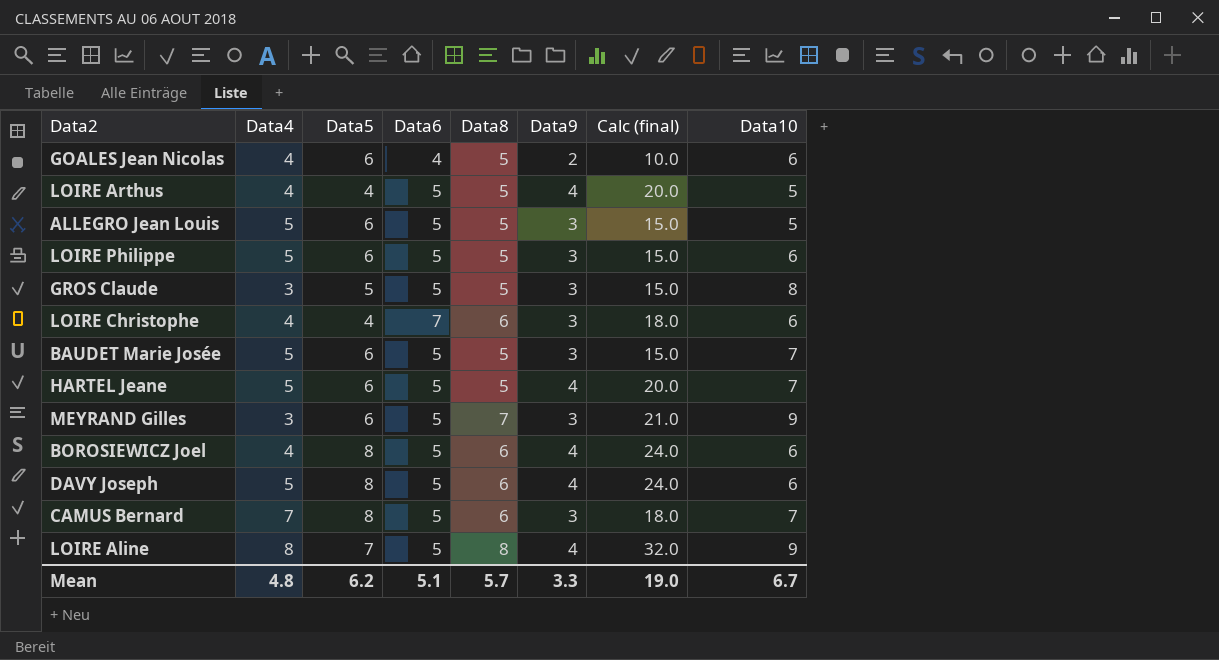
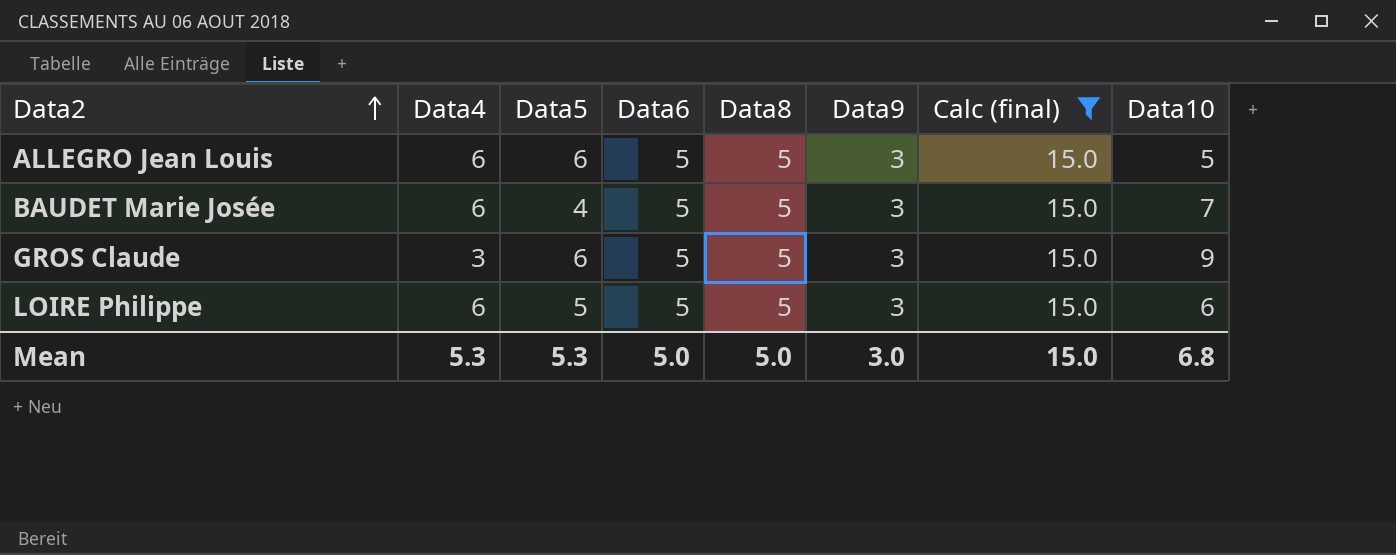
filter: none -> Calc (final) = 15.0
row order: none -> Data2 ascending
ALLEGRO Jean Louis | Data4: 5 -> 6
BAUDET Marie Josée | Data4: 5 -> 6
BAUDET Marie Josée | Data5: 6 -> 4
GROS Claude | Data5: 5 -> 6
GROS Claude | Data10: 8 -> 9
LOIRE Philippe | Data4: 5 -> 6
LOIRE Philippe | Data5: 6 -> 5
Mean | Data4: 4.8 -> 5.3
Mean | Data5: 6.2 -> 5.3
Mean | Data6: 5.1 -> 5.0
Mean | Data8: 5.7 -> 5.0
Mean | Data9: 3.3 -> 3.0
Mean | Calc (final): 19.0 -> 15.0
Mean | Data10: 6.7 -> 6.8

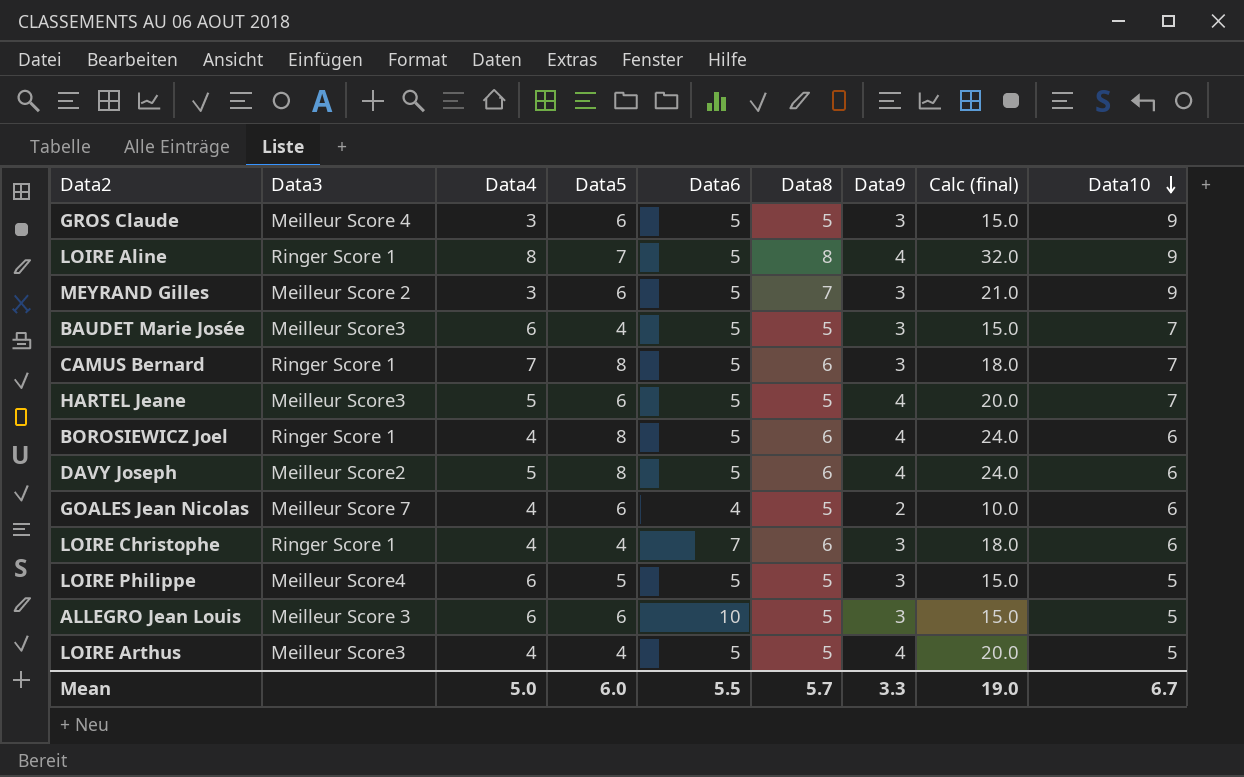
filter: Calc (final) = 15.0 -> none
row order: Data2 ascending -> Data10 descending
column Data3 | position: none -> 2
LOIRE Philippe | Data10: 6 -> 5
ALLEGRO Jean Louis | Data6: 5 -> 10
Mean | Data4: 5.3 -> 5.0
Mean | Data5: 5.3 -> 6.0
Mean | Data6: 5.0 -> 5.5
Mean | Data8: 5.0 -> 5.7
Mean | Data9: 3.0 -> 3.3
Mean | Calc (final): 15.0 -> 19.0
Mean | Data10: 6.8 -> 6.7

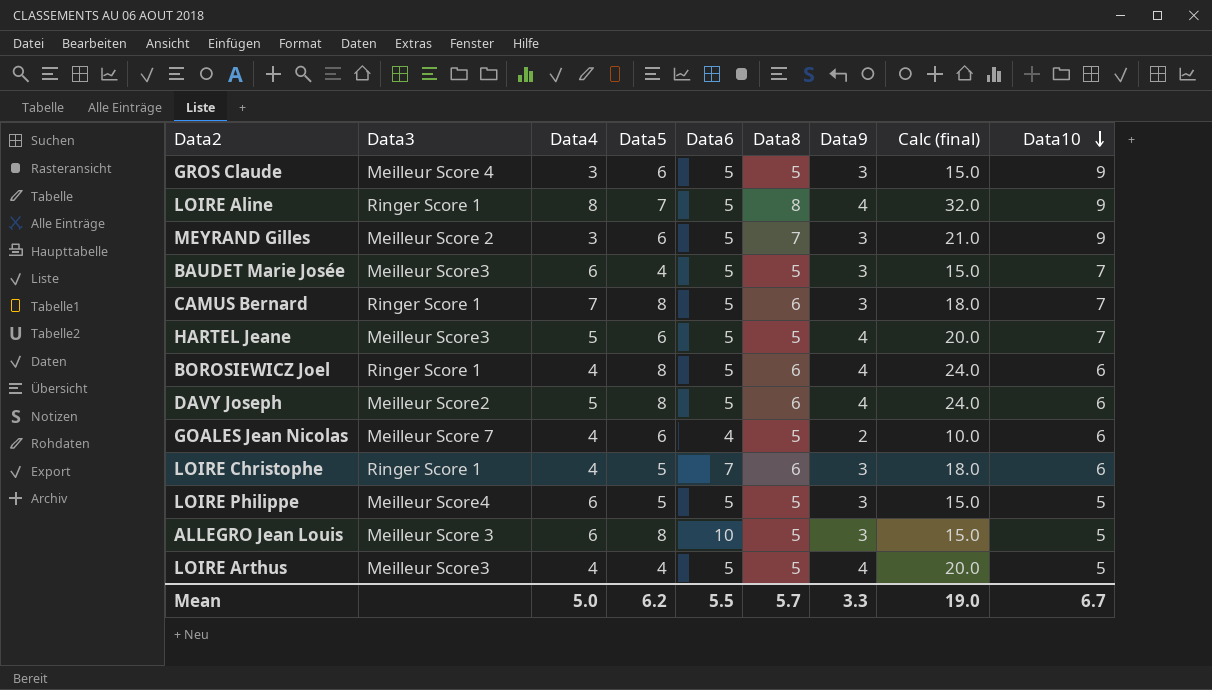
LOIRE Christophe | Data5: 4 -> 5
ALLEGRO Jean Louis | Data5: 6 -> 8
Mean | Data5: 6.0 -> 6.2

